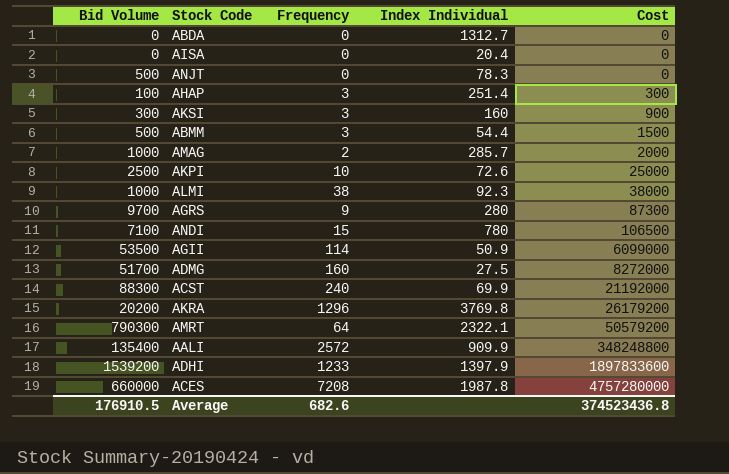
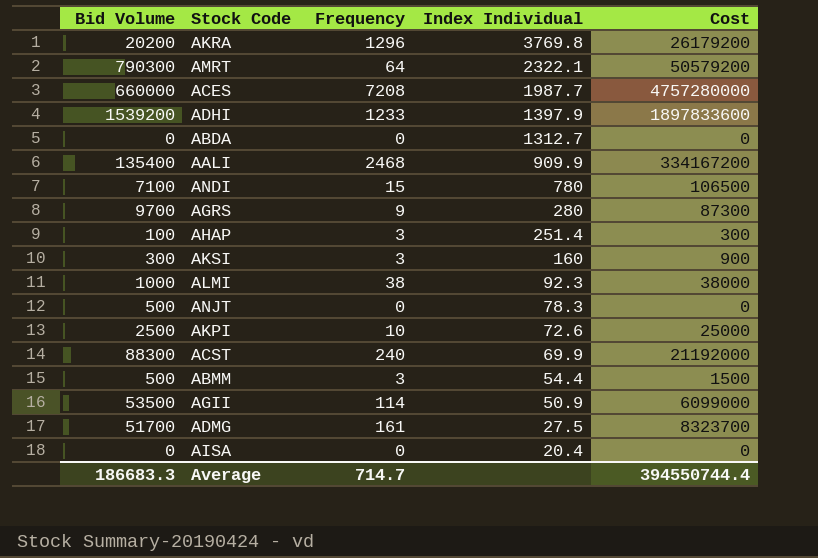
row order: Cost ascending -> Index Individual descending
row AMAG: 1000 | 2 | 285.7 | 2000 -> none
ACES | Index Individual: 1987.8 -> 1987.7
AALI | Frequency: 2572 -> 2468
AALI | Cost: 348248800 -> 334167200
ADMG | Frequency: 160 -> 161
ADMG | Cost: 8272000 -> 8323700
Average | Bid Volume: 176910.5 -> 186683.3
Average | Frequency: 682.6 -> 714.7
Average | Cost: 374523436.8 -> 394550744.4

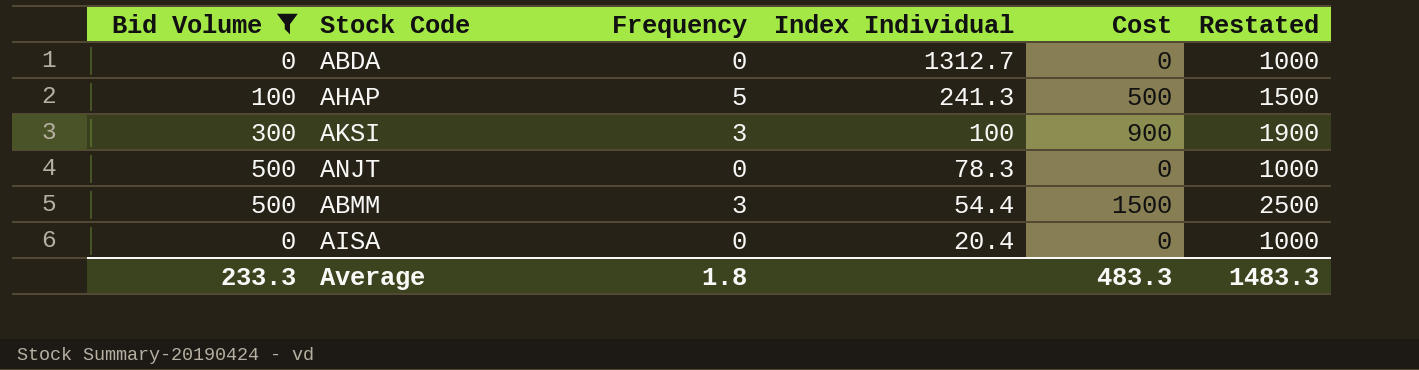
filter: none -> Bid Volume <= 500
column Restated | formula: none -> [Cost] + 1000
AHAP | Frequency: 3 -> 5
AHAP | Index Individual: 251.4 -> 241.3
AHAP | Cost: 300 -> 500
AKSI | Index Individual: 160 -> 100
Average | Bid Volume: 186683.3 -> 233.3
Average | Frequency: 714.7 -> 1.8
Average | Cost: 394550744.4 -> 483.3

